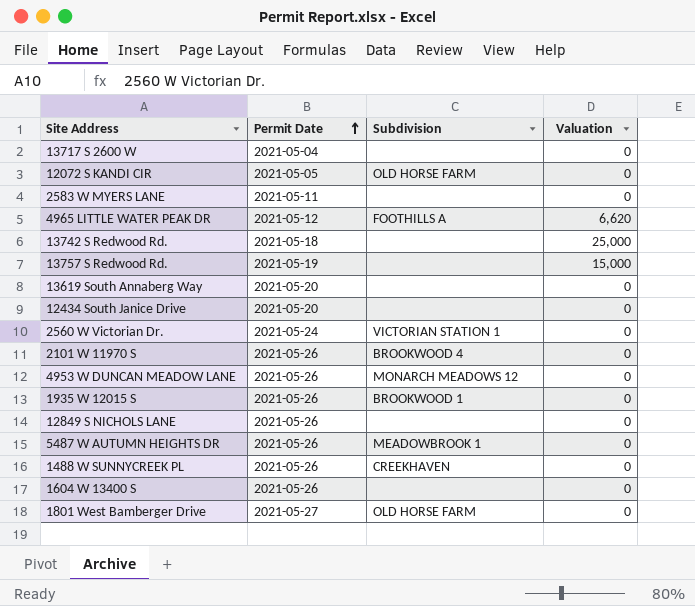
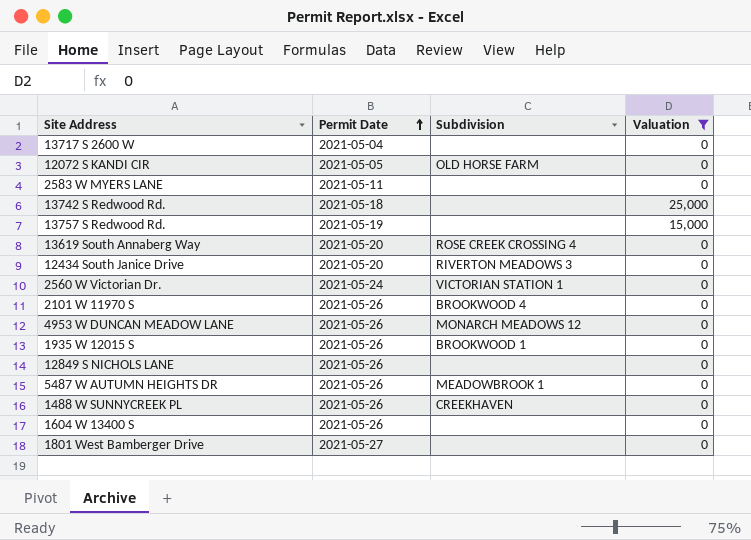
filter: none -> Valuation != 6,620
13619 South Annaberg Way | Subdivision: none -> ROSE CREEK CROSSING 4
12434 South Janice Drive | Subdivision: none -> RIVERTON MEADOWS 3
1801 West Bamberger Drive | Subdivision: OLD HORSE FARM -> none

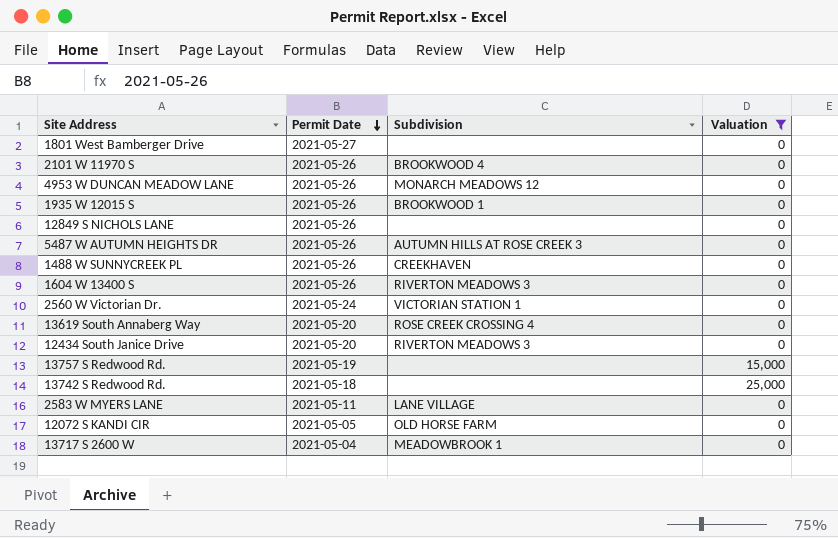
row order: Permit Date ascending -> Permit Date descending
5487 W AUTUMN HEIGHTS DR | Subdivision: MEADOWBROOK 1 -> AUTUMN HILLS AT ROSE CREEK 3
1604 W 13400 S | Subdivision: none -> RIVERTON MEADOWS 3
2583 W MYERS LANE | Subdivision: none -> LANE VILLAGE
13717 S 2600 W | Subdivision: none -> MEADOWBROOK 1

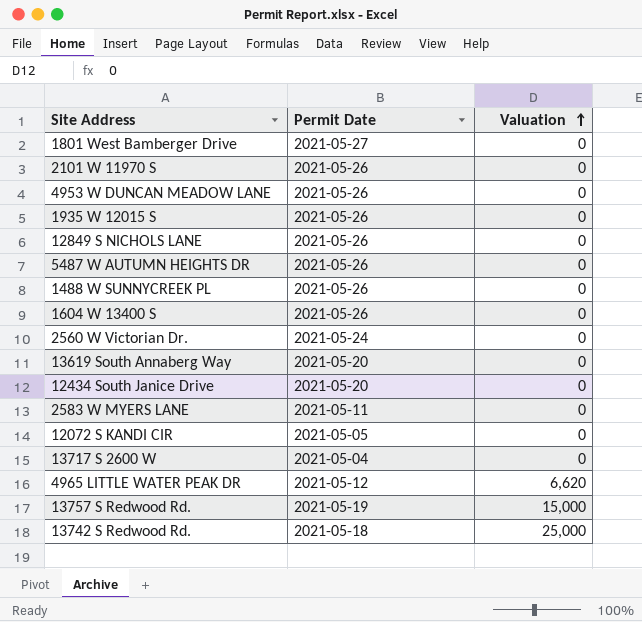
filter: Valuation != 6,620 -> none
row order: Permit Date descending -> Valuation ascending
column Subdivision | position: 3 -> none

